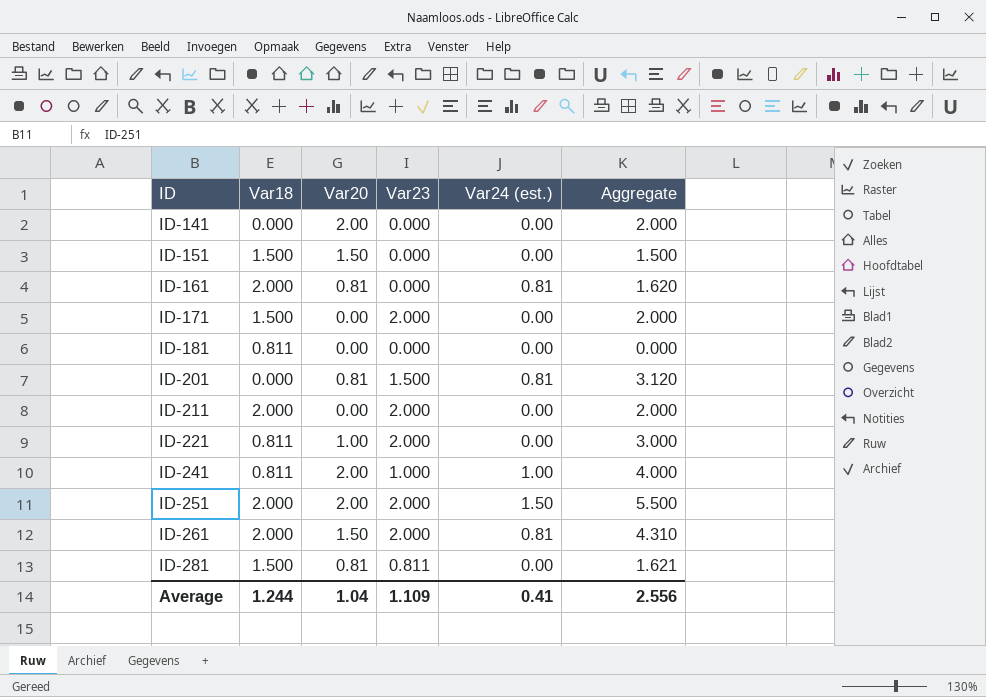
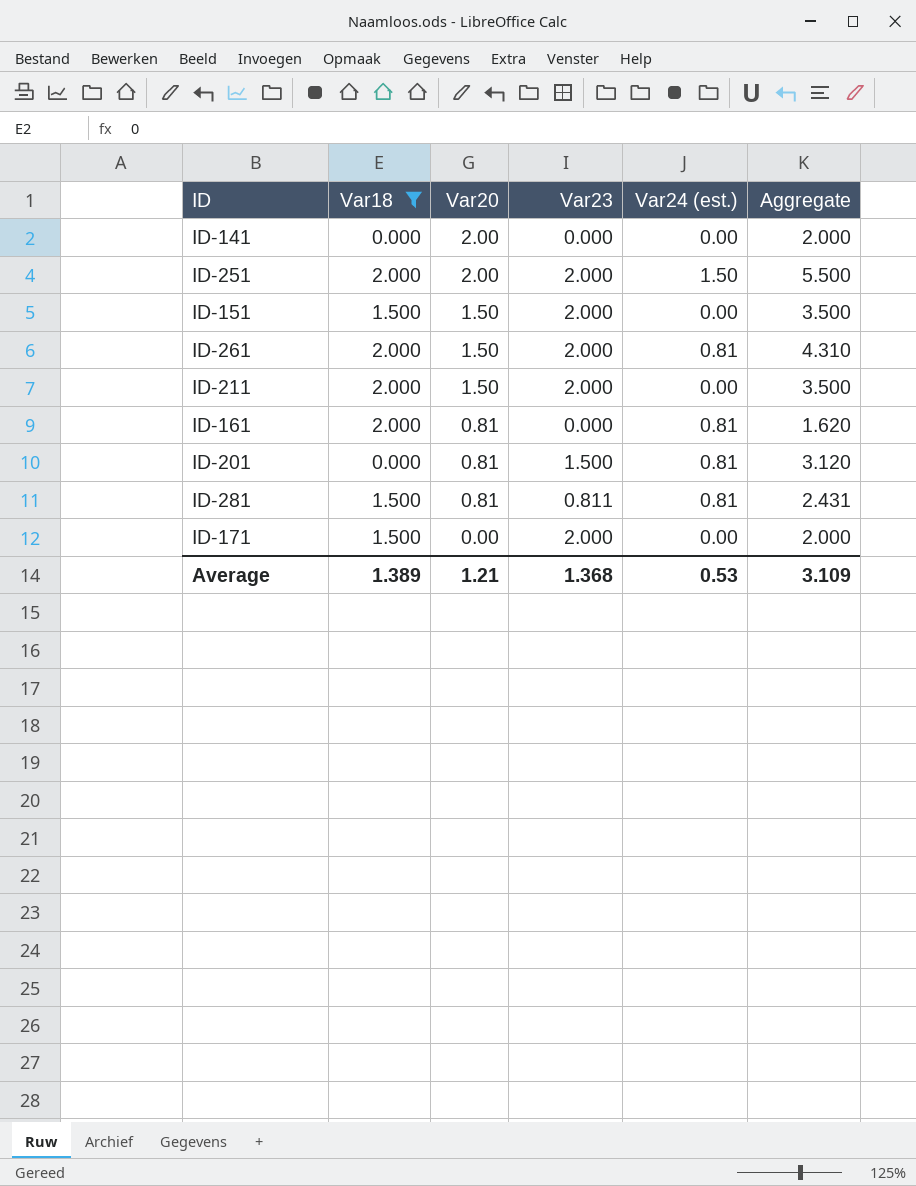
filter: none -> Var18 != 0.811
row order: ID ascending -> Var20 descending
ID-151 | Var23: 0.000 -> 2.000
ID-151 | Aggregate: 1.500 -> 3.500
ID-211 | Var20: 0.00 -> 1.50
ID-211 | Aggregate: 2.000 -> 3.500
ID-281 | Var24 (est.): 0.00 -> 0.81
ID-281 | Aggregate: 1.621 -> 2.431
Average | Var18: 1.244 -> 1.389
Average | Var20: 1.04 -> 1.21
Average | Var23: 1.109 -> 1.368
Average | Var24 (est.): 0.41 -> 0.53
Average | Aggregate: 2.556 -> 3.109

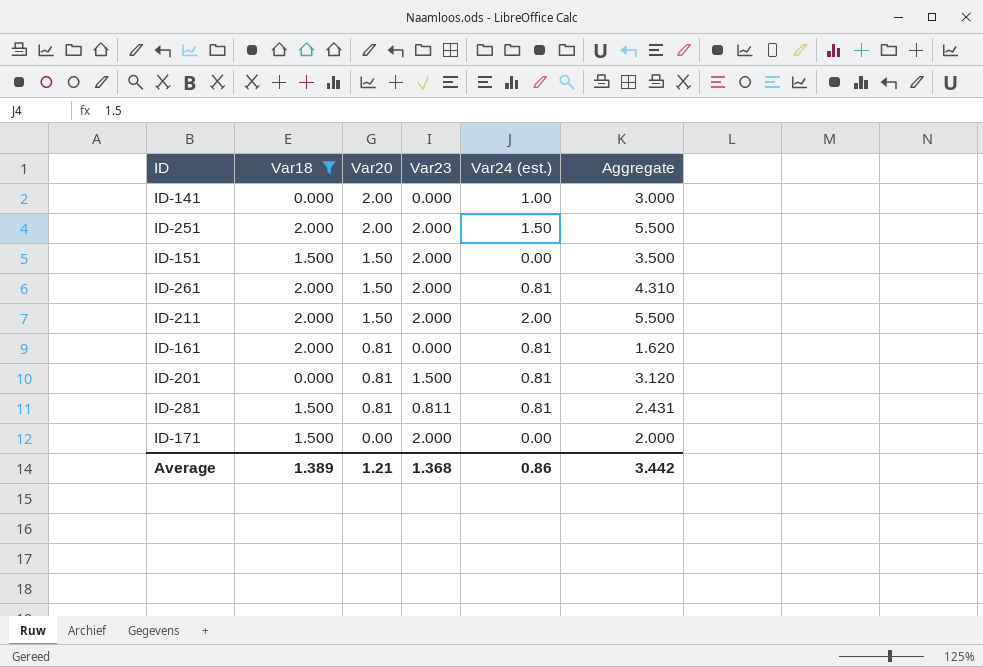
ID-141 | Var24 (est.): 0.00 -> 1.00
ID-141 | Aggregate: 2.000 -> 3.000
ID-211 | Var24 (est.): 0.00 -> 2.00
ID-211 | Aggregate: 3.500 -> 5.500
Average | Var24 (est.): 0.53 -> 0.86
Average | Aggregate: 3.109 -> 3.442

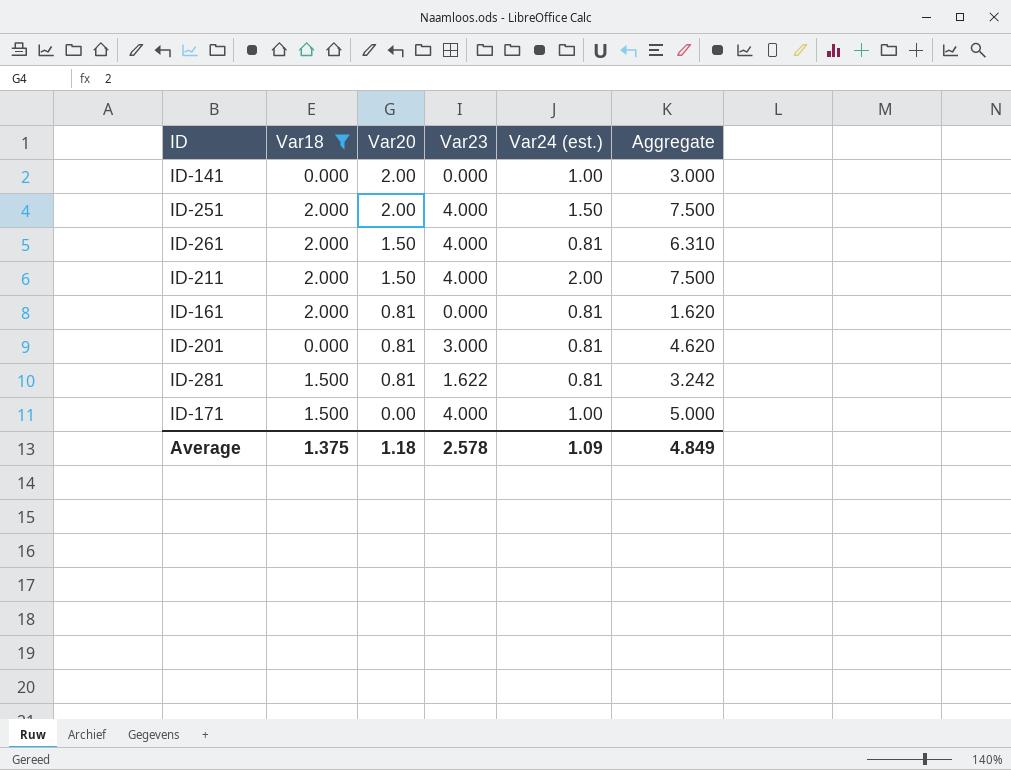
row ID-151: 1.500 | 1.50 | 2.000 | 0.00 | 3.500 -> none
ID-251 | Var23: 2.000 -> 4.000
ID-251 | Aggregate: 5.500 -> 7.500
ID-261 | Var23: 2.000 -> 4.000
ID-261 | Aggregate: 4.310 -> 6.310
ID-211 | Var23: 2.000 -> 4.000
ID-211 | Aggregate: 5.500 -> 7.500
ID-201 | Var23: 1.500 -> 3.000
ID-201 | Aggregate: 3.120 -> 4.620
ID-281 | Var23: 0.811 -> 1.622
ID-281 | Aggregate: 2.431 -> 3.242
ID-171 | Var23: 2.000 -> 4.000
ID-171 | Var24 (est.): 0.00 -> 1.00
ID-171 | Aggregate: 2.000 -> 5.000
Average | Var18: 1.389 -> 1.375
Average | Var20: 1.21 -> 1.18
Average | Var23: 1.368 -> 2.578
Average | Var24 (est.): 0.86 -> 1.09
Average | Aggregate: 3.442 -> 4.849

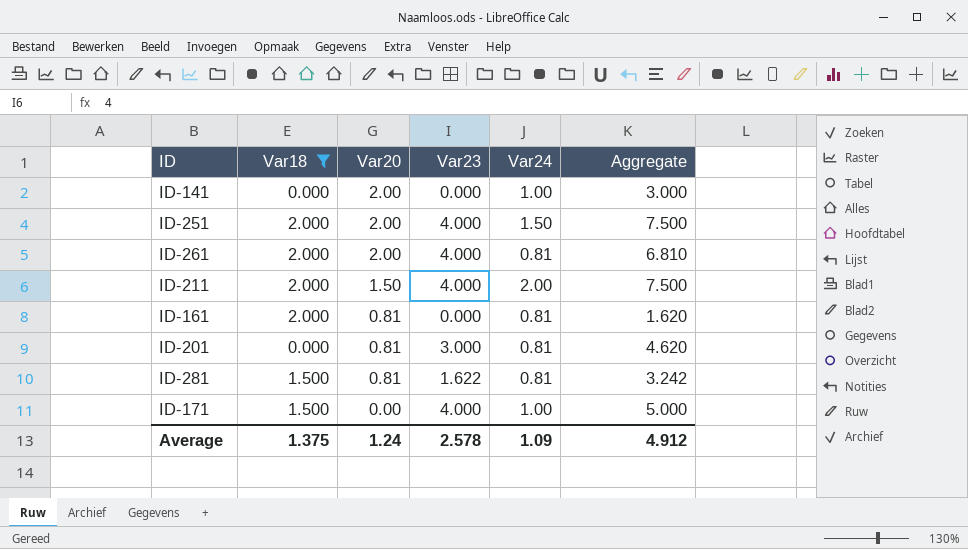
column name: Var24 (est.) -> Var24
ID-261 | Var20: 1.50 -> 2.00
ID-261 | Aggregate: 6.310 -> 6.810
Average | Var20: 1.18 -> 1.24
Average | Aggregate: 4.849 -> 4.912

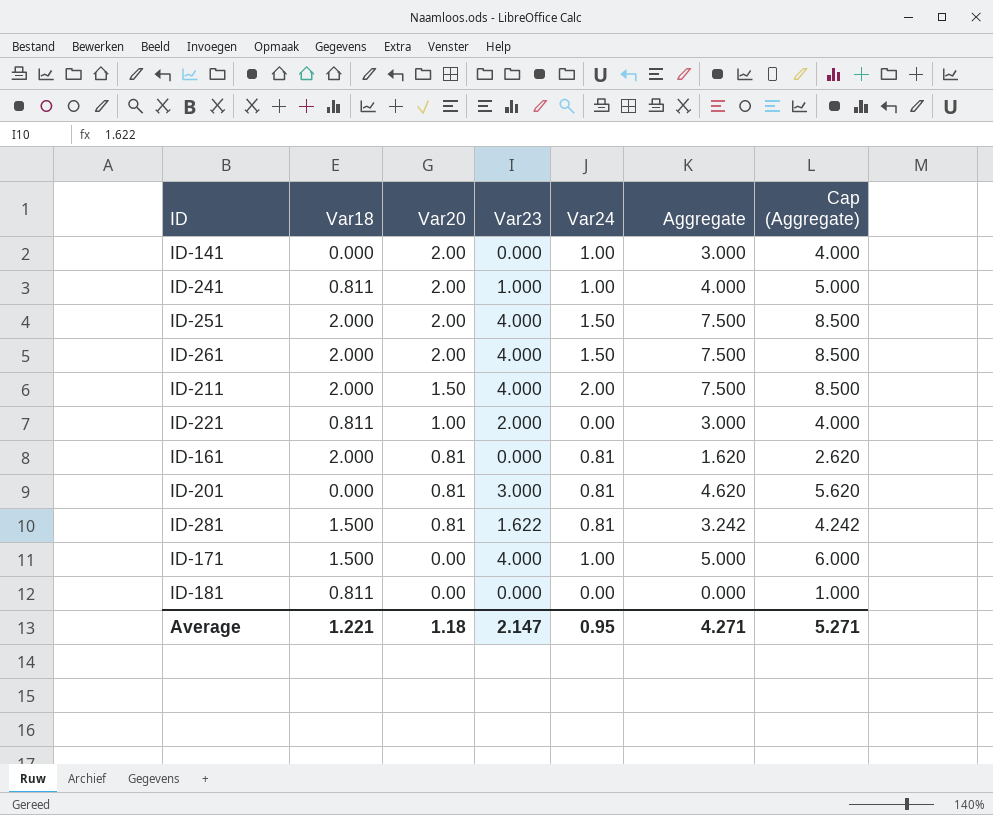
filter: Var18 != 0.811 -> none
column Cap (Aggregate) | formula: none -> [Aggregate] + 1
ID-261 | Var24: 0.81 -> 1.50
ID-261 | Aggregate: 6.810 -> 7.500
Average | Var18: 1.375 -> 1.221
Average | Var20: 1.24 -> 1.18
Average | Var23: 2.578 -> 2.147
Average | Var24: 1.09 -> 0.95
Average | Aggregate: 4.912 -> 4.271

